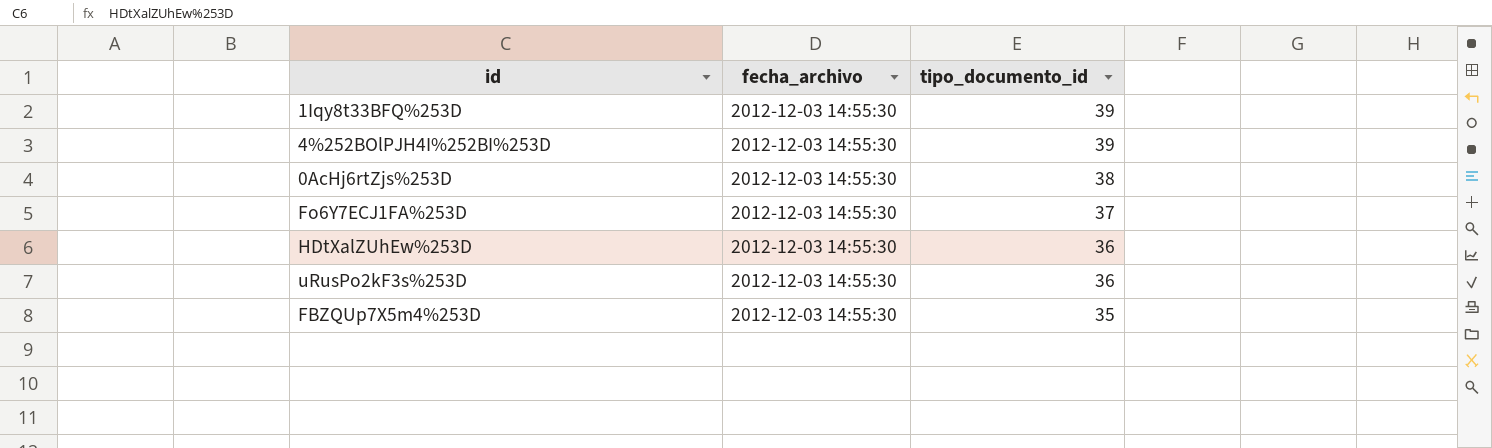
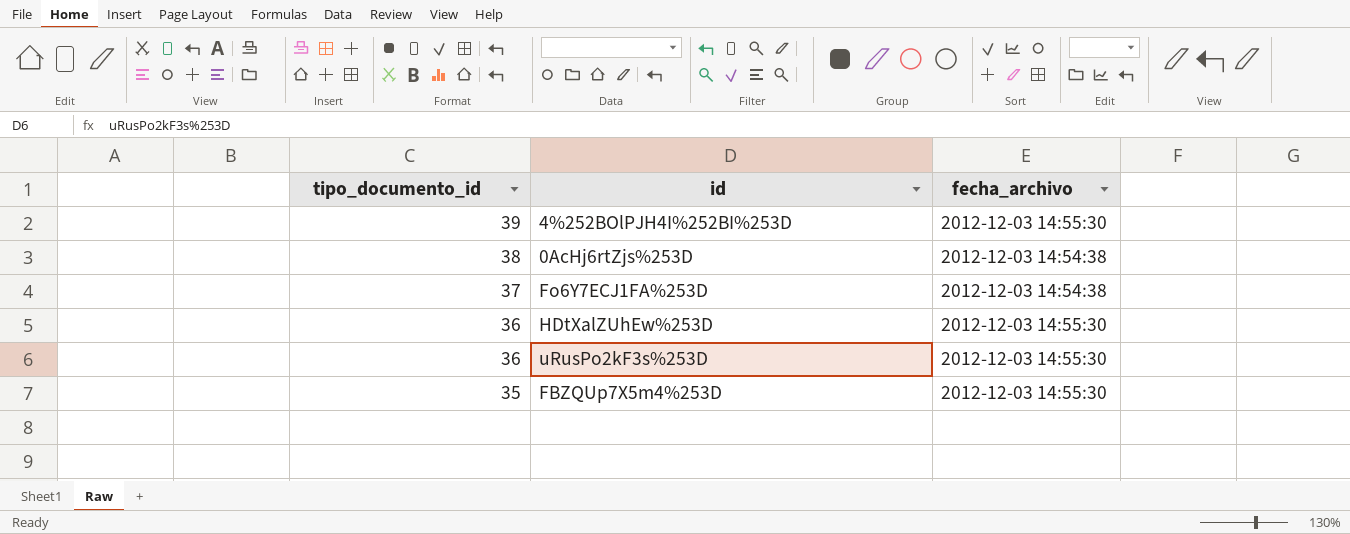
column tipo_documento_id | position: 3 -> 1
row 1Iqy8t33BFQ%253D: 2012-12-03 14:55:30 | 39 -> none
0AcHj6rtZjs%253D | fecha_archivo: 2012-12-03 14:55:30 -> 2012-12-03 14:54:38
Fo6Y7ECJ1FA%253D | fecha_archivo: 2012-12-03 14:55:30 -> 2012-12-03 14:54:38

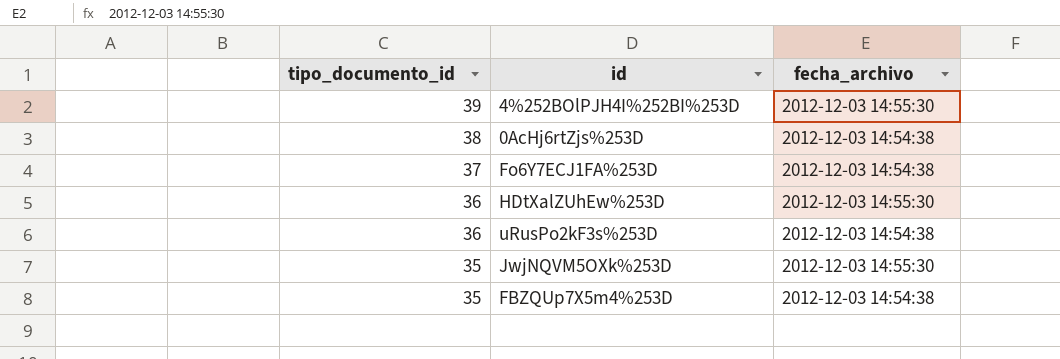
uRusPo2kF3s%253D | fecha_archivo: 2012-12-03 14:55:30 -> 2012-12-03 14:54:38
row JwjNQVM5OXk%253D: none -> 35 | 2012-12-03 14:55:30
FBZQUp7X5m4%253D | fecha_archivo: 2012-12-03 14:55:30 -> 2012-12-03 14:54:38

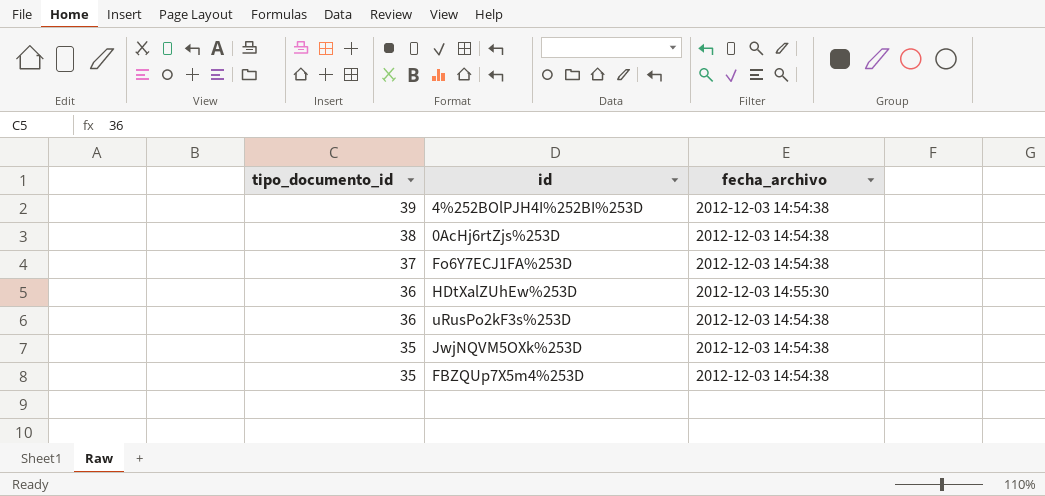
4%252BOlPJH4I%252BI%253D | fecha_archivo: 2012-12-03 14:55:30 -> 2012-12-03 14:54:38
JwjNQVM5OXk%253D | fecha_archivo: 2012-12-03 14:55:30 -> 2012-12-03 14:54:38

